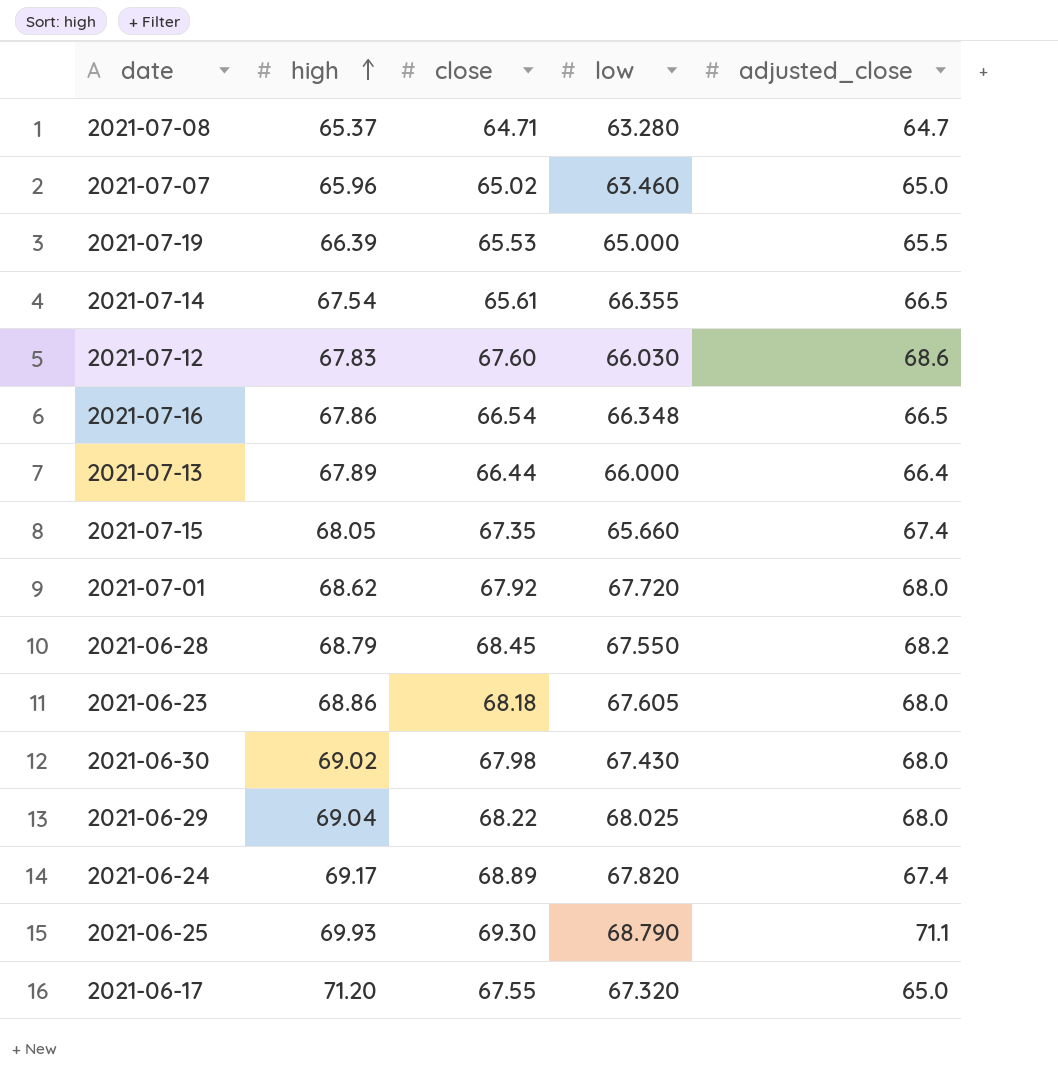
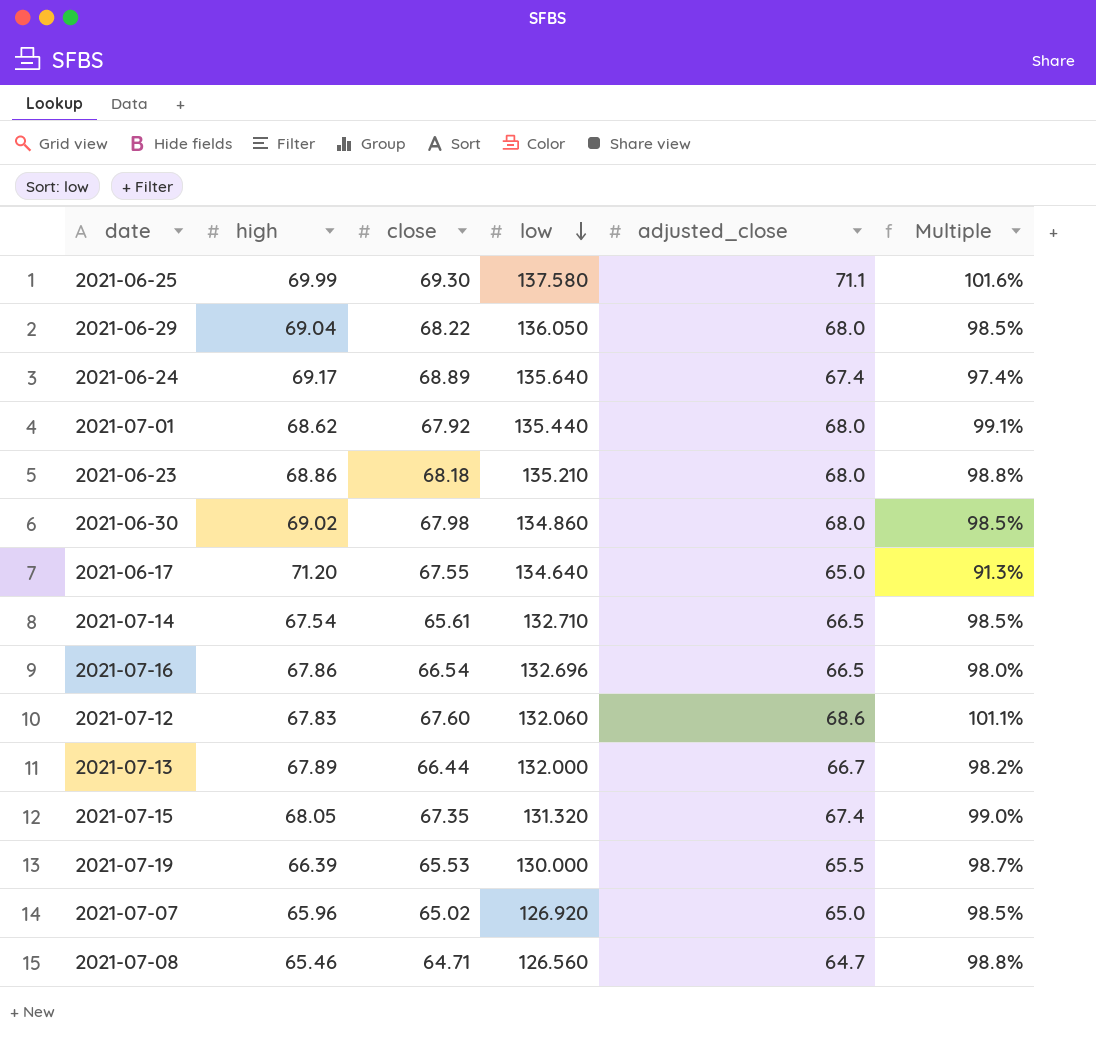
row order: high ascending -> low descending
column Multiple | formula: none -> [adjusted_close] / [high]
row 2021-06-28: 68.79 | 68.45 | 67.550 | 68.2 -> none
2021-06-25 | high: 69.93 -> 69.99
2021-06-25 | low: 68.790 -> 137.580
2021-06-29 | low: 68.025 -> 136.050
2021-06-24 | low: 67.820 -> 135.640
2021-07-01 | low: 67.720 -> 135.440
2021-06-23 | low: 67.605 -> 135.210
2021-06-30 | low: 67.430 -> 134.860
2021-06-17 | low: 67.320 -> 134.640
2021-07-14 | low: 66.355 -> 132.710
2021-07-16 | low: 66.348 -> 132.696
2021-07-12 | low: 66.030 -> 132.060
2021-07-13 | low: 66.000 -> 132.000
2021-07-13 | adjusted_close: 66.4 -> 66.7
2021-07-15 | low: 65.660 -> 131.320
2021-07-19 | low: 65.000 -> 130.000
2021-07-07 | low: 63.460 -> 126.920
2021-07-08 | high: 65.37 -> 65.46
2021-07-08 | low: 63.280 -> 126.560

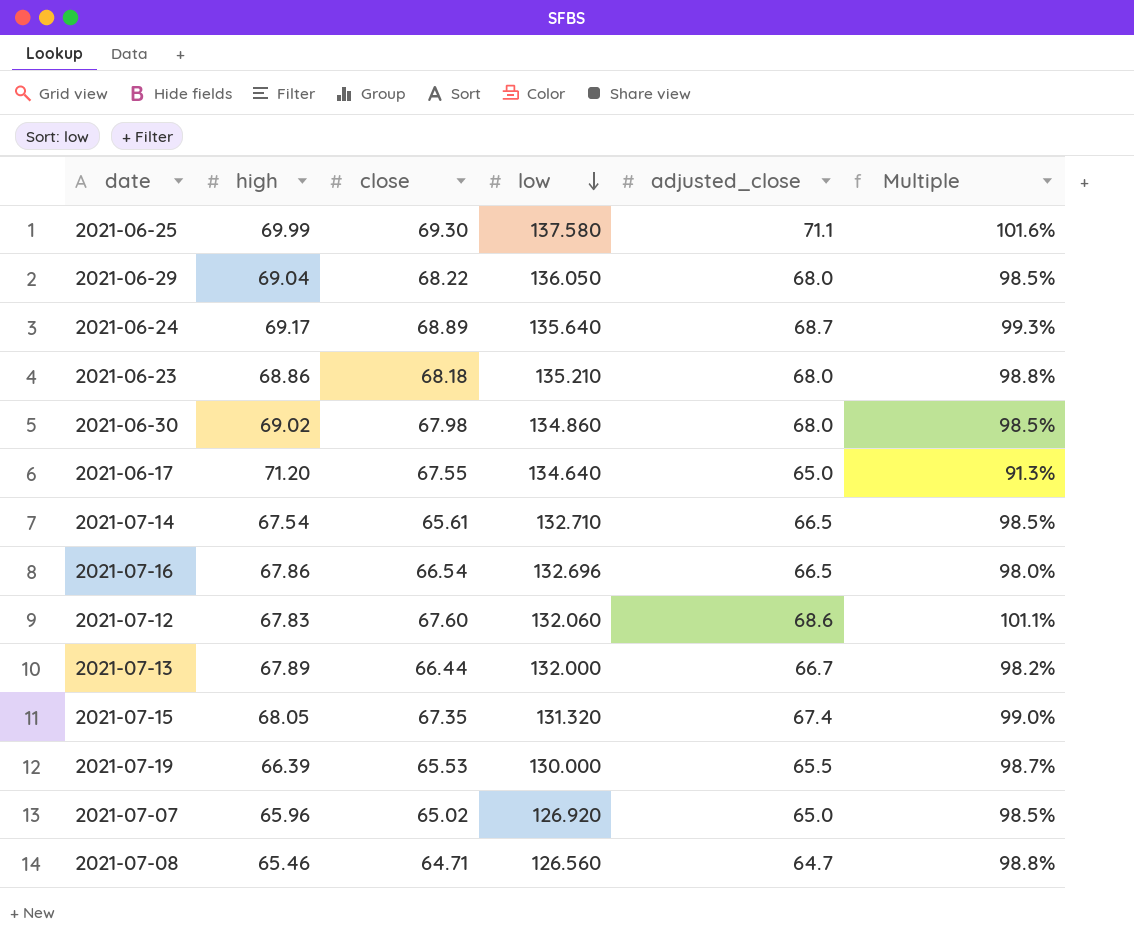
row 2021-07-01: 68.62 | 67.92 | 135.440 | 68.0 | 99.1% -> none
2021-06-24 | adjusted_close: 67.4 -> 68.7
2021-06-24 | Multiple: 97.4% -> 99.3%

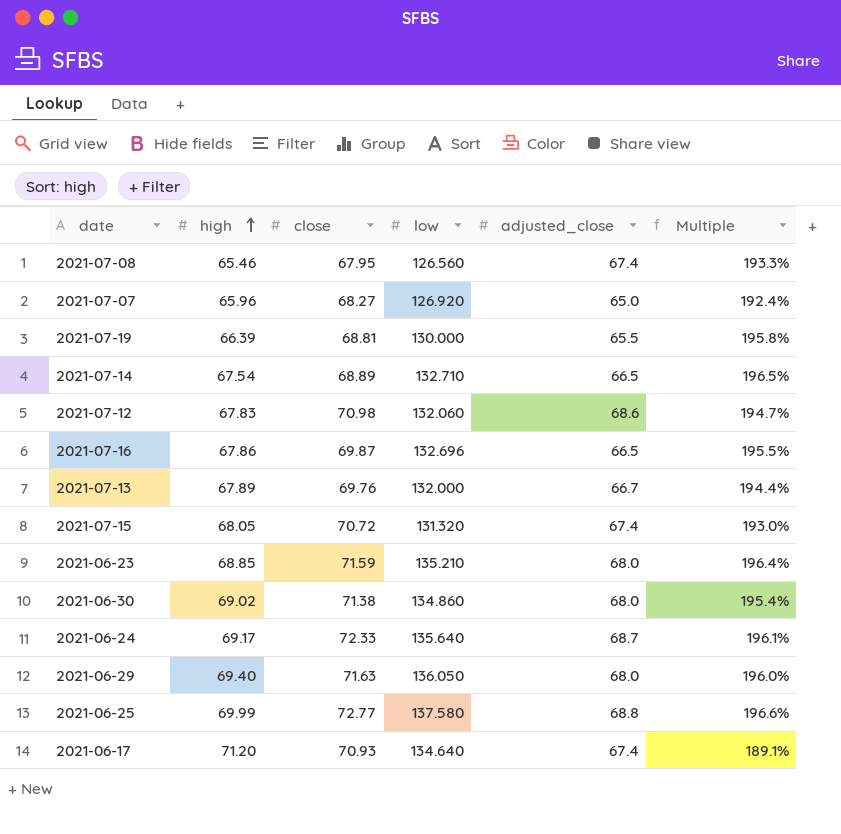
row order: low descending -> high ascending
column Multiple | formula: [adjusted_close] / [high] -> [low] / [high]
2021-07-08 | close: 64.71 -> 67.95
2021-07-08 | adjusted_close: 64.7 -> 67.4
2021-07-07 | close: 65.02 -> 68.27
2021-07-19 | close: 65.53 -> 68.81
2021-07-14 | close: 65.61 -> 68.89
2021-07-12 | close: 67.60 -> 70.98
2021-07-16 | close: 66.54 -> 69.87
2021-07-13 | close: 66.44 -> 69.76
2021-07-15 | close: 67.35 -> 70.72
2021-06-23 | high: 68.86 -> 68.85
2021-06-23 | close: 68.18 -> 71.59
2021-06-30 | close: 67.98 -> 71.38
2021-06-24 | close: 68.89 -> 72.33
2021-06-29 | high: 69.04 -> 69.40
2021-06-29 | close: 68.22 -> 71.63
2021-06-25 | close: 69.30 -> 72.77
2021-06-25 | adjusted_close: 71.1 -> 68.8
2021-06-17 | close: 67.55 -> 70.93
2021-06-17 | adjusted_close: 65.0 -> 67.4

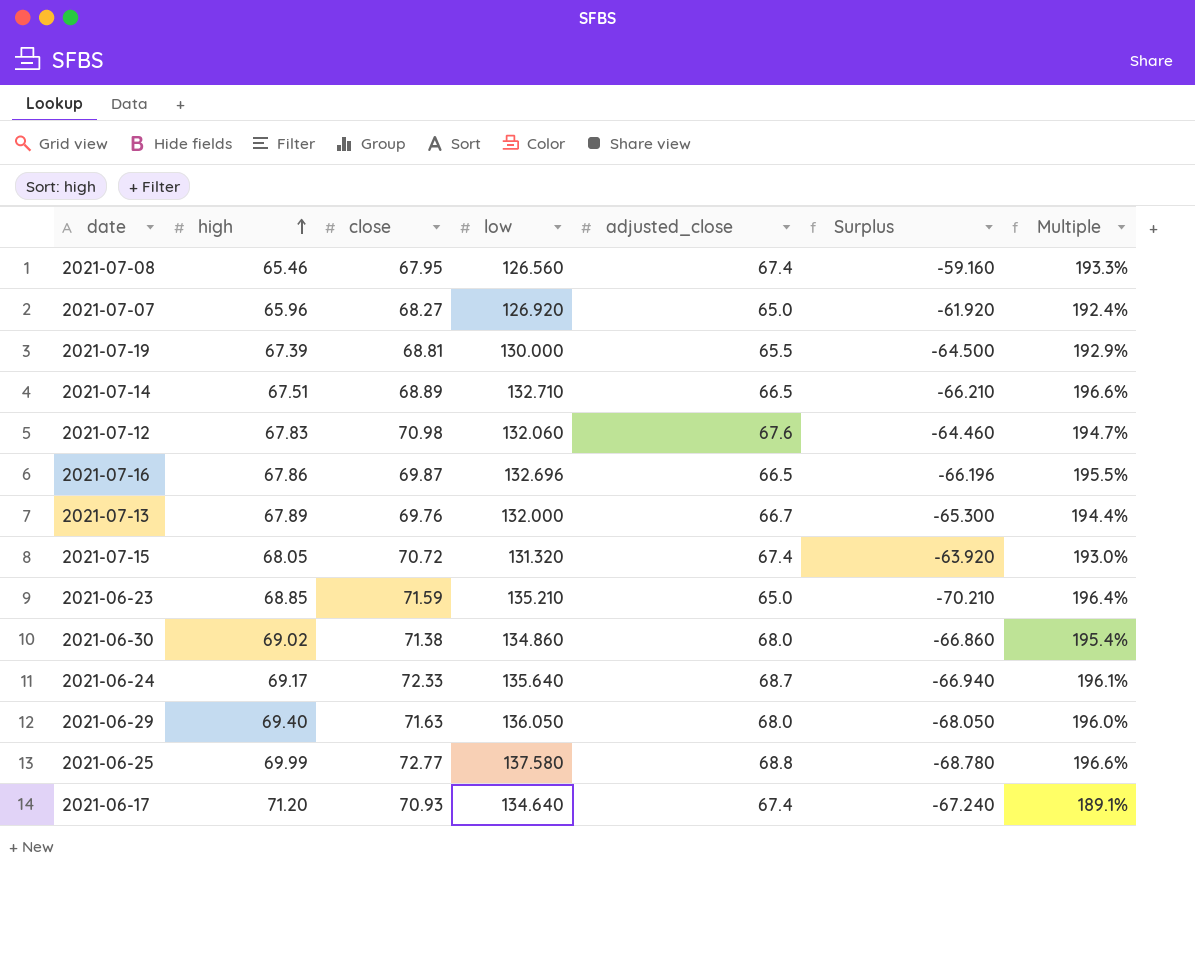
column Surplus | formula: none -> [adjusted_close] - [low]
2021-07-19 | high: 66.39 -> 67.39
2021-07-19 | Multiple: 195.8% -> 192.9%
2021-07-14 | high: 67.54 -> 67.51
2021-07-14 | Multiple: 196.5% -> 196.6%
2021-07-12 | adjusted_close: 68.6 -> 67.6
2021-06-23 | adjusted_close: 68.0 -> 65.0

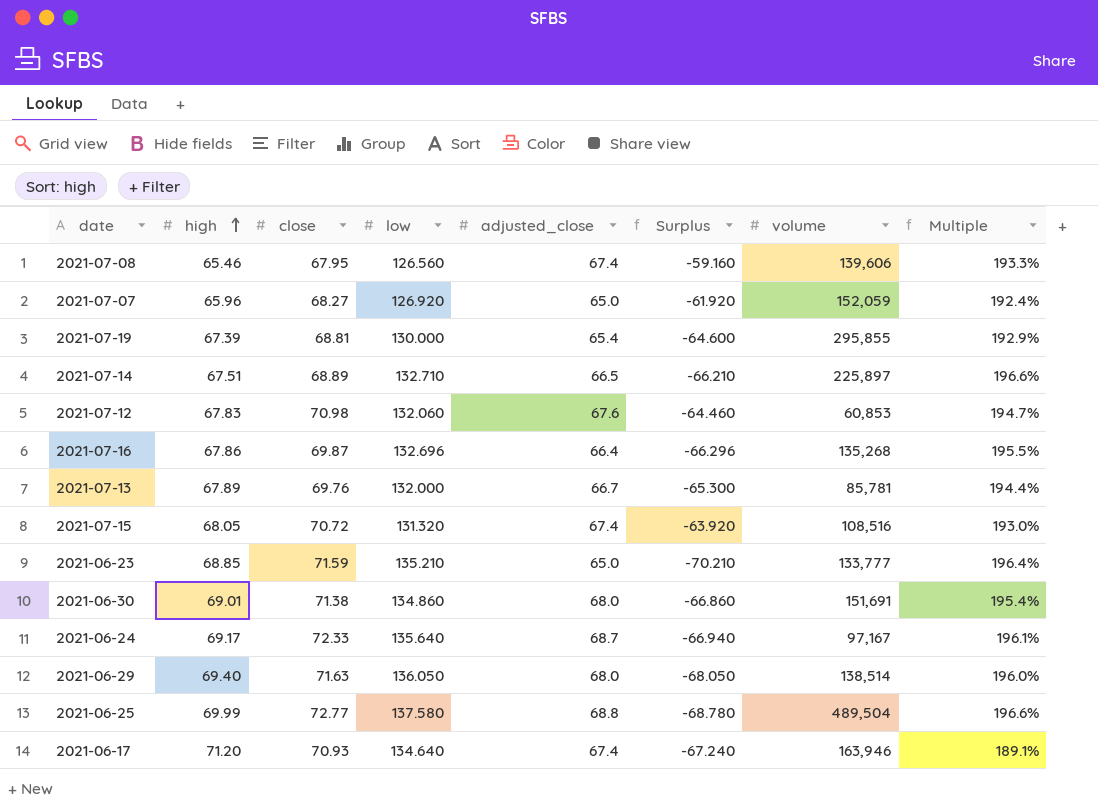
column volume | position: none -> 7
2021-07-19 | adjusted_close: 65.5 -> 65.4
2021-07-19 | Surplus: -64.500 -> -64.600
2021-07-16 | adjusted_close: 66.5 -> 66.4
2021-07-16 | Surplus: -66.196 -> -66.296
2021-06-30 | high: 69.02 -> 69.01

